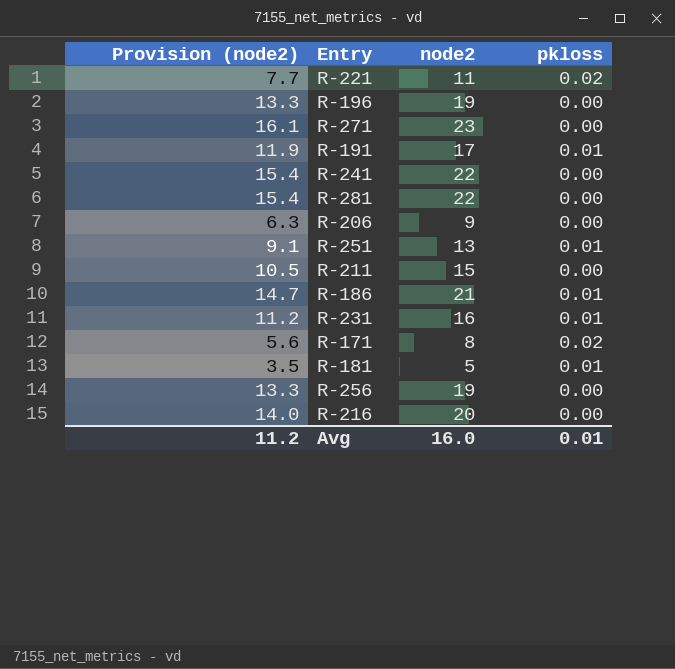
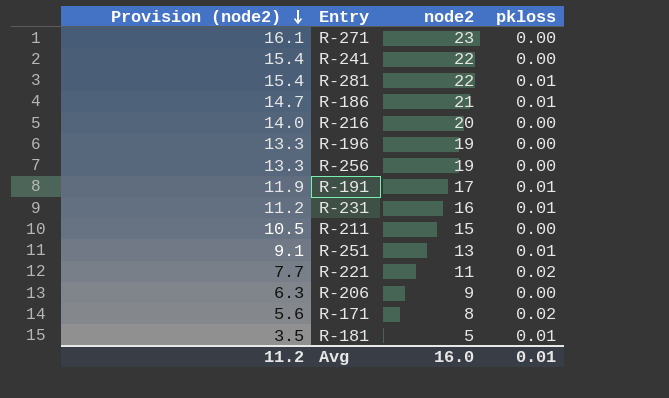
row order: none -> Provision (node2) descending
R-281 | pkloss: 0.00 -> 0.01

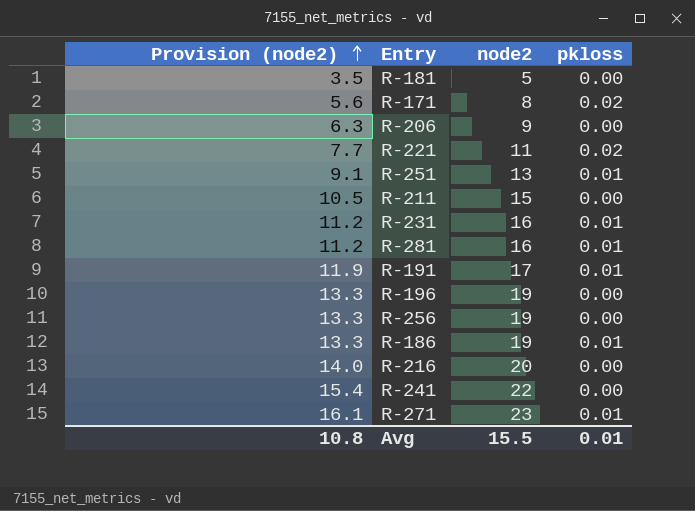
row order: Provision (node2) descending -> Provision (node2) ascending
R-181 | pkloss: 0.01 -> 0.00
R-281 | Provision (node2): 15.4 -> 11.2
R-281 | node2: 22 -> 16
R-186 | Provision (node2): 14.7 -> 13.3
R-186 | node2: 21 -> 19
R-271 | pkloss: 0.00 -> 0.01
Avg | Provision (node2): 11.2 -> 10.8
Avg | node2: 16.0 -> 15.5

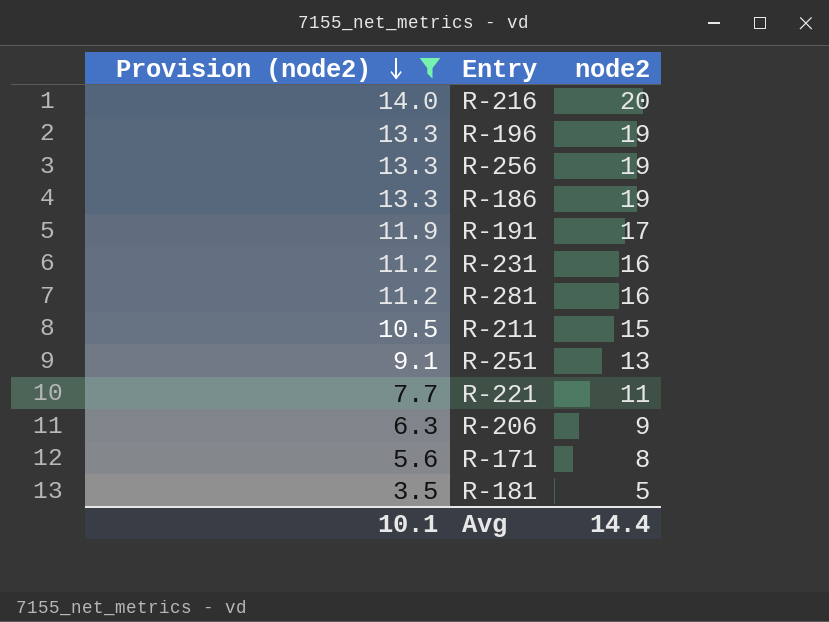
filter: none -> Provision (node2) <= 14.0
row order: Provision (node2) ascending -> Provision (node2) descending
column pkloss | position: 4 -> none
Avg | Provision (node2): 10.8 -> 10.1
Avg | node2: 15.5 -> 14.4

